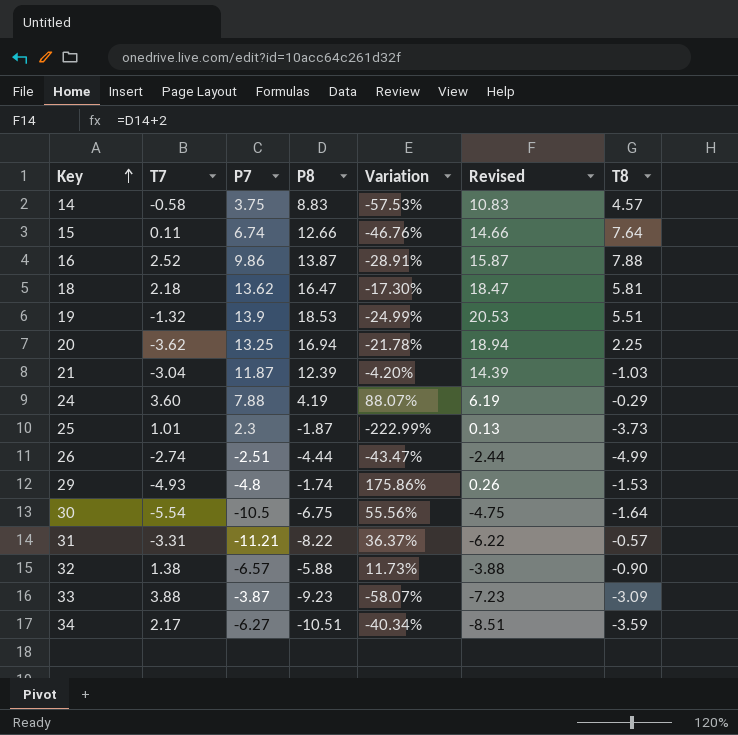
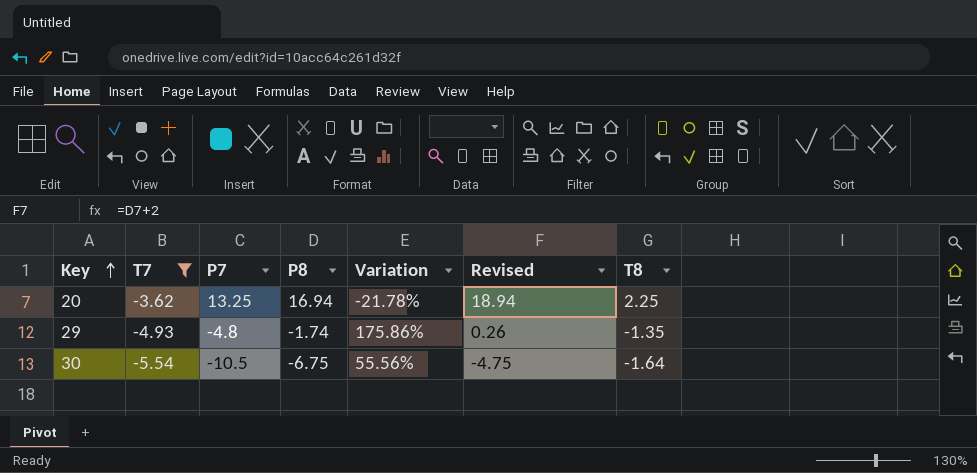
filter: none -> T7 <= -3.62
29 | T8: -1.53 -> -1.35

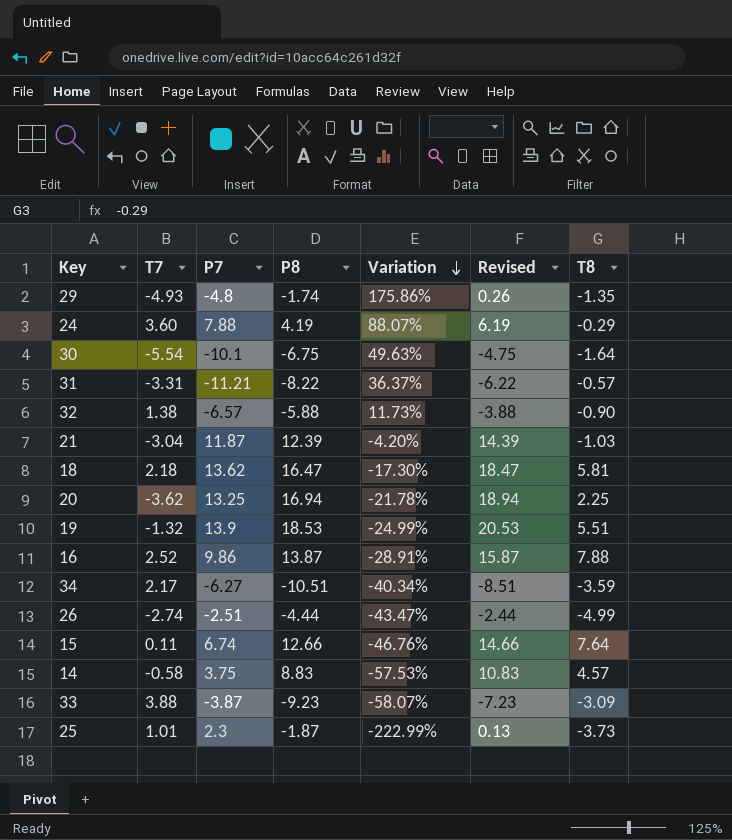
filter: T7 <= -3.62 -> none
row order: Key ascending -> Variation descending
30 | P7: -10.5 -> -10.1
30 | Variation: 55.56% -> 49.63%

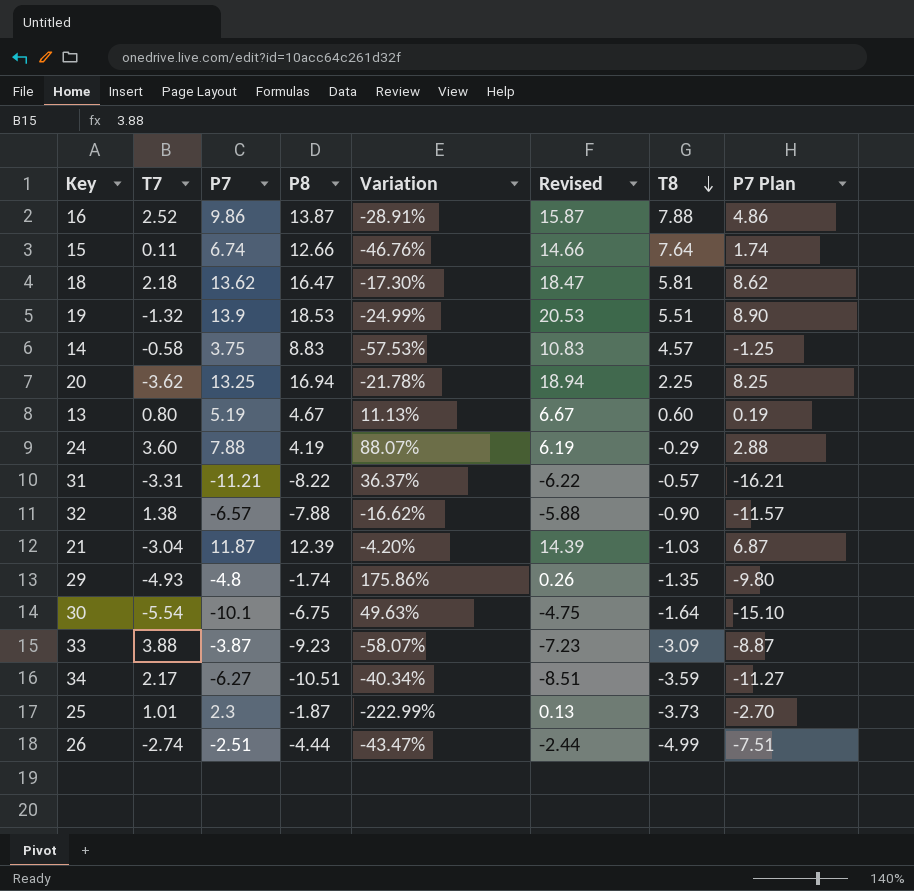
row order: Variation descending -> T8 descending
column P7 Plan | formula: none -> [P7] - 5
row 13: none -> 0.80 | 5.19 | 4.67 | 11.13% | 6.67 | 0.60 | 0.19
32 | P8: -5.88 -> -7.88
32 | Variation: 11.73% -> -16.62%
32 | Revised: -3.88 -> -5.88

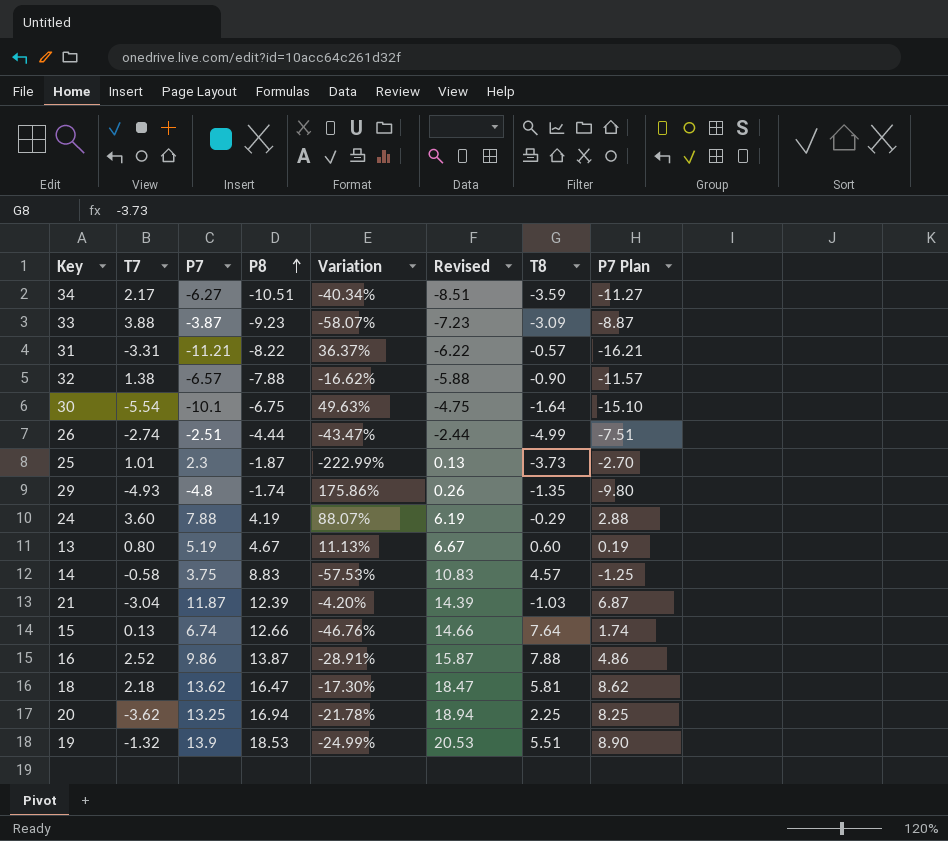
row order: T8 descending -> P8 ascending
15 | T7: 0.11 -> 0.13

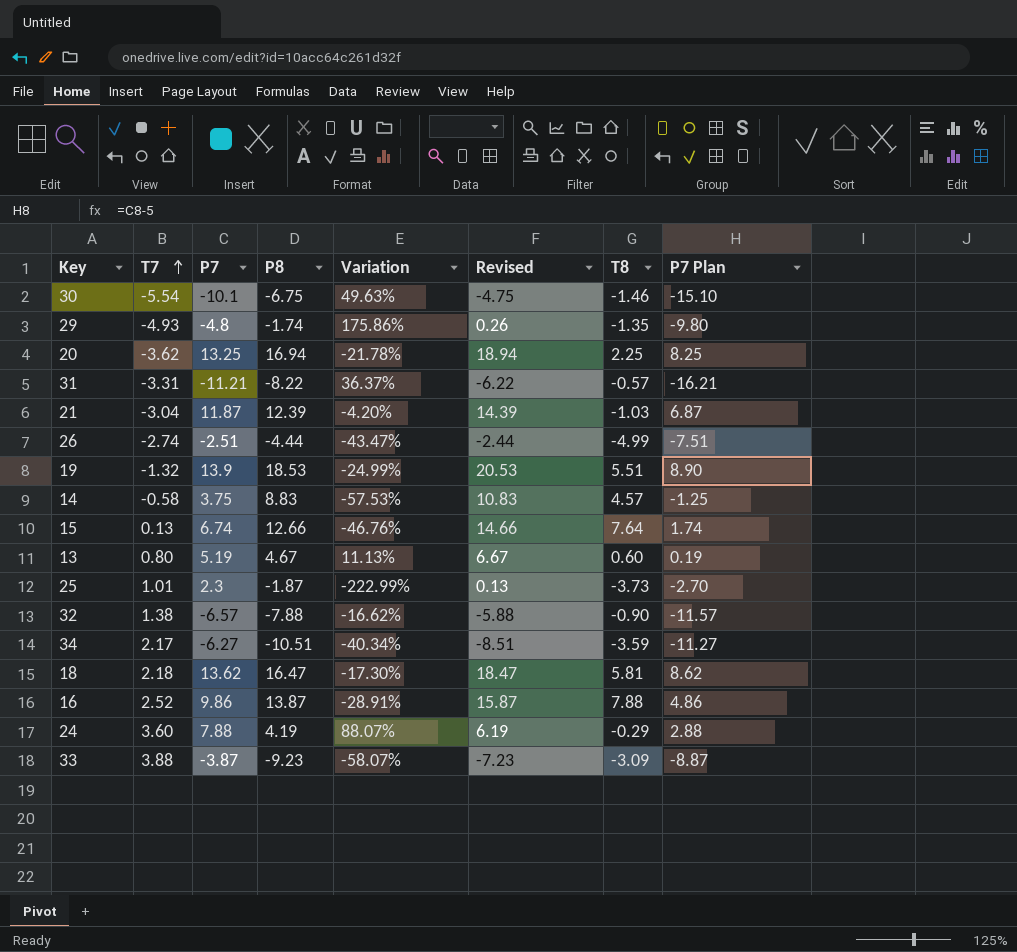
row order: P8 ascending -> T7 ascending
30 | T8: -1.64 -> -1.46

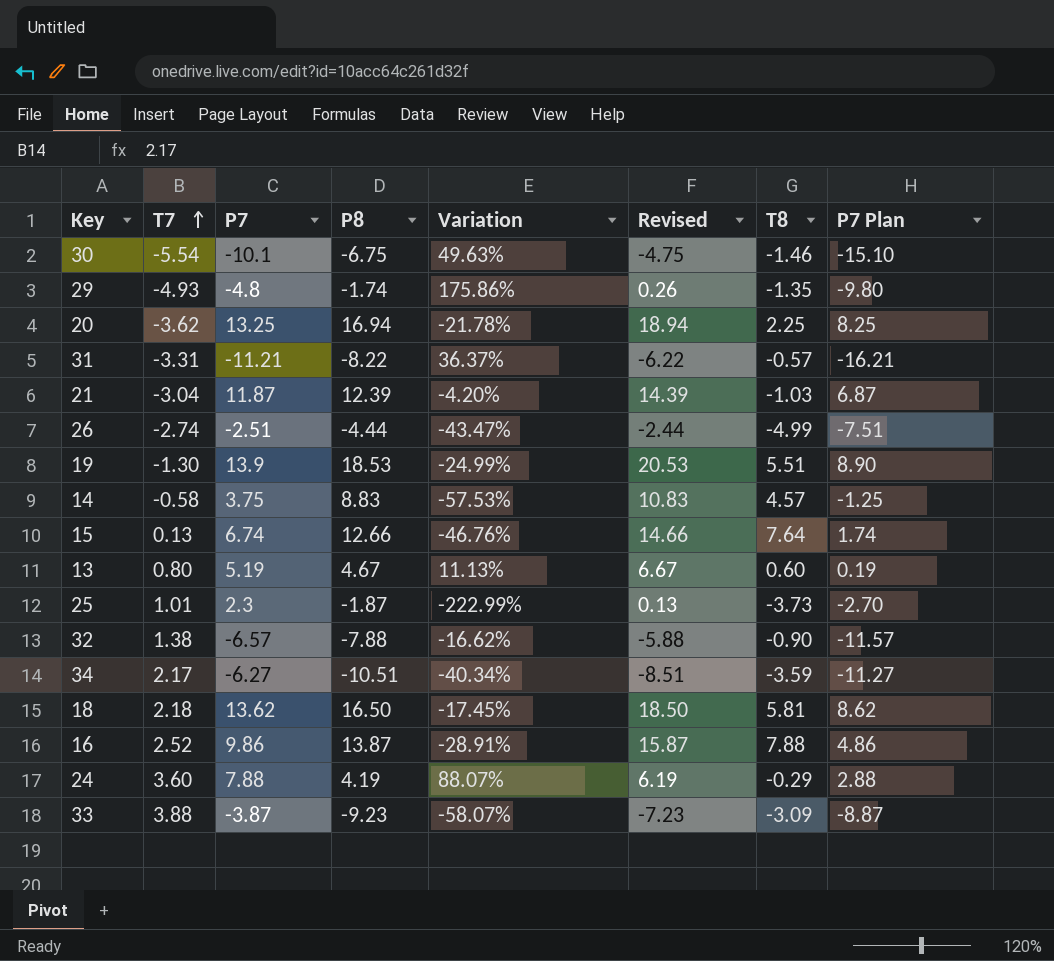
19 | T7: -1.32 -> -1.30
18 | P8: 16.47 -> 16.50
18 | Variation: -17.30% -> -17.45%
18 | Revised: 18.47 -> 18.50

